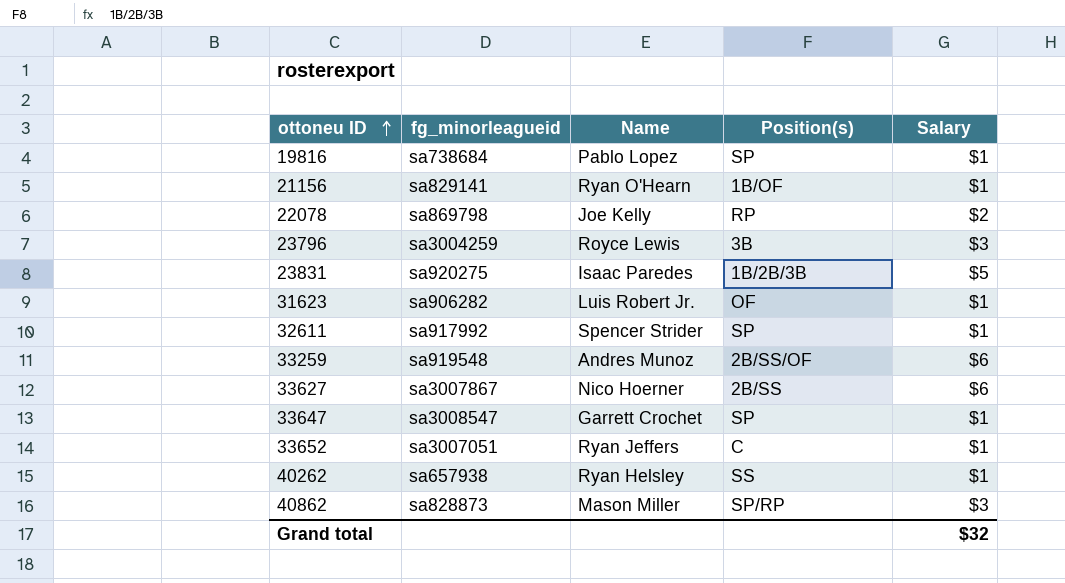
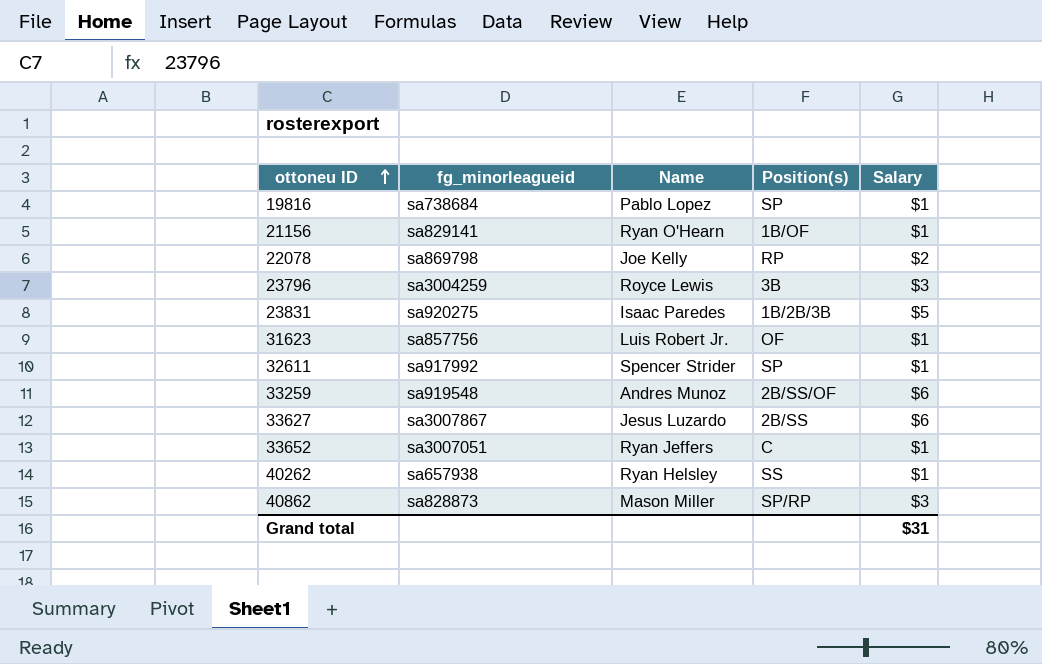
row 33647: sa3008547 | Garrett Crochet | SP | $1 -> none
31623 | fg_minorleagueid: sa906282 -> sa857756
33627 | Name: Nico Hoerner -> Jesus Luzardo
Grand total | Salary: $32 -> $31

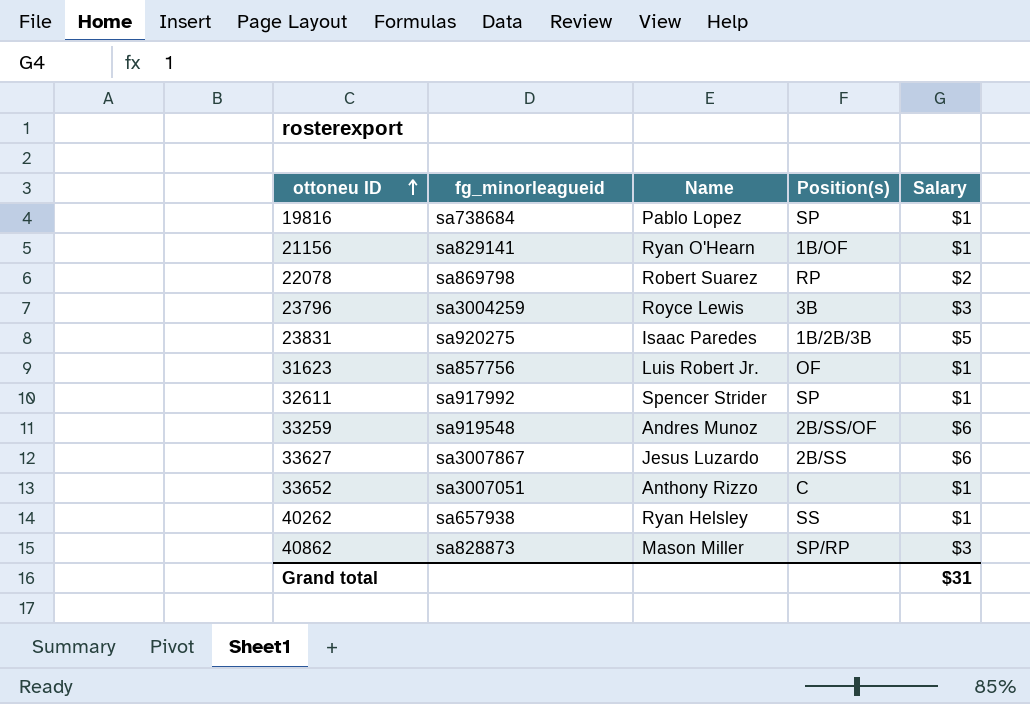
22078 | Name: Joe Kelly -> Robert Suarez
33652 | Name: Ryan Jeffers -> Anthony Rizzo

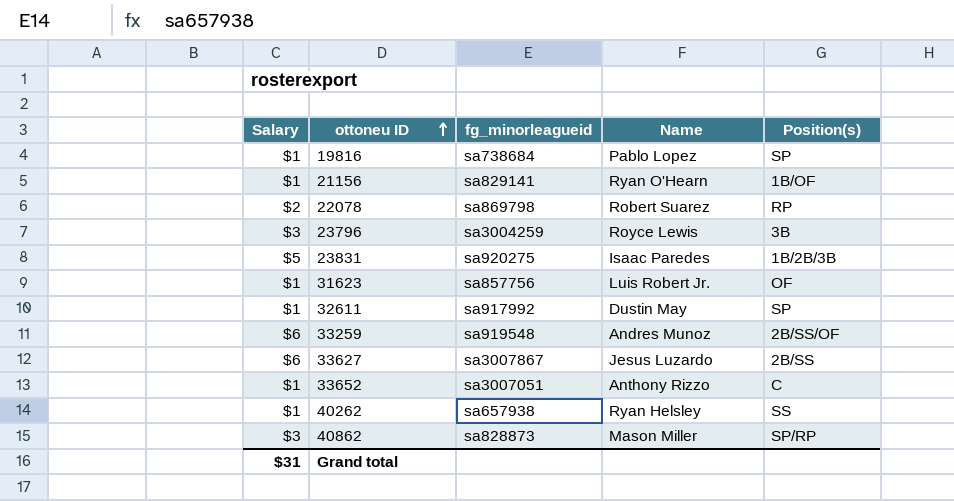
column Salary | position: 5 -> 1
32611 | Name: Spencer Strider -> Dustin May

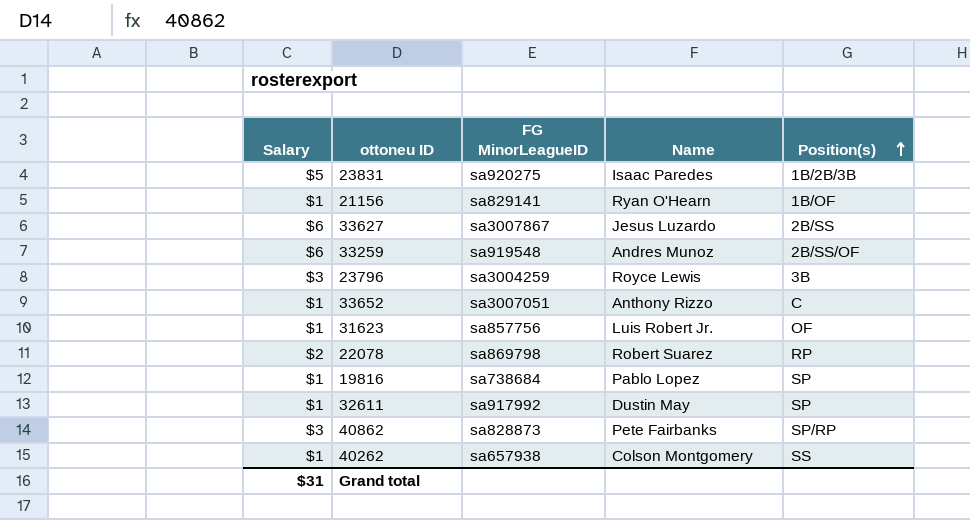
row order: ottoneu ID ascending -> Position(s) ascending
column name: fg_minorleagueid -> FG MinorLeagueID
40862 | Name: Mason Miller -> Pete Fairbanks
40262 | Name: Ryan Helsley -> Colson Montgomery

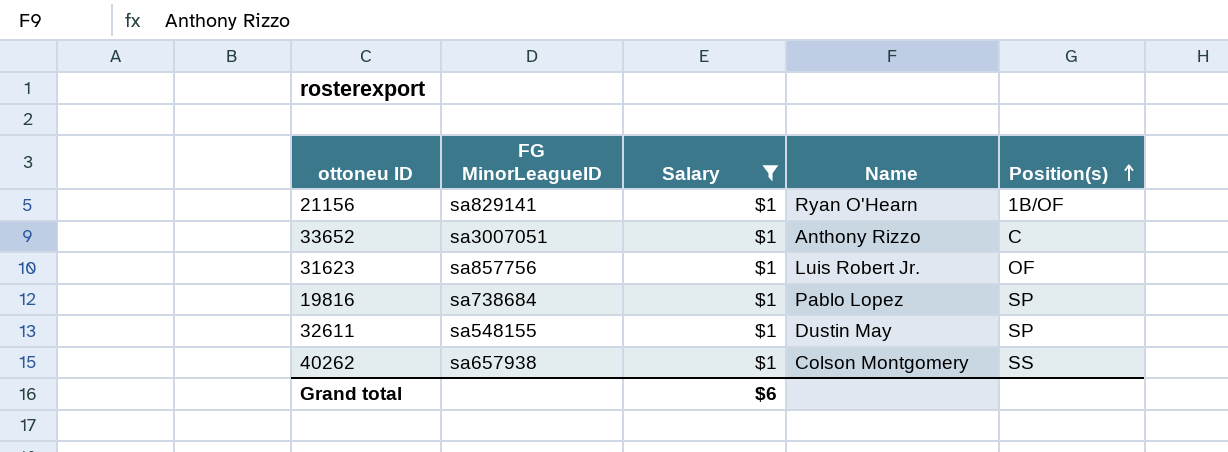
filter: none -> Salary = $1
column Salary | position: 1 -> 3
32611 | FG MinorLeagueID: sa917992 -> sa548155
Grand total | Salary: $31 -> $6

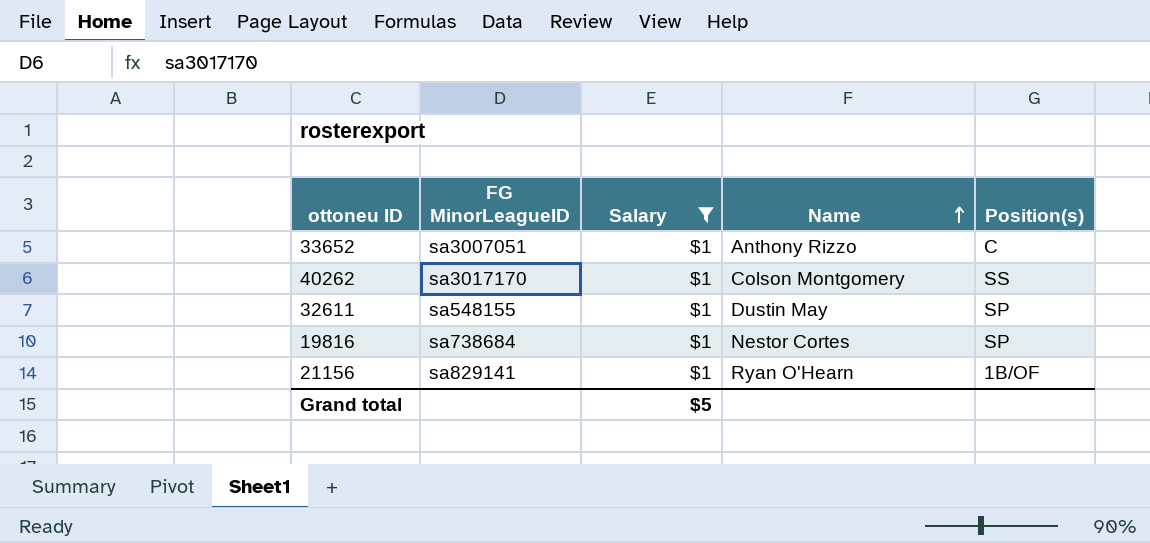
row order: Position(s) ascending -> Name ascending
row 31623: sa857756 | $1 | Luis Robert Jr. | OF -> none
40262 | FG MinorLeagueID: sa657938 -> sa3017170
19816 | Name: Pablo Lopez -> Nestor Cortes
Grand total | Salary: $6 -> $5

